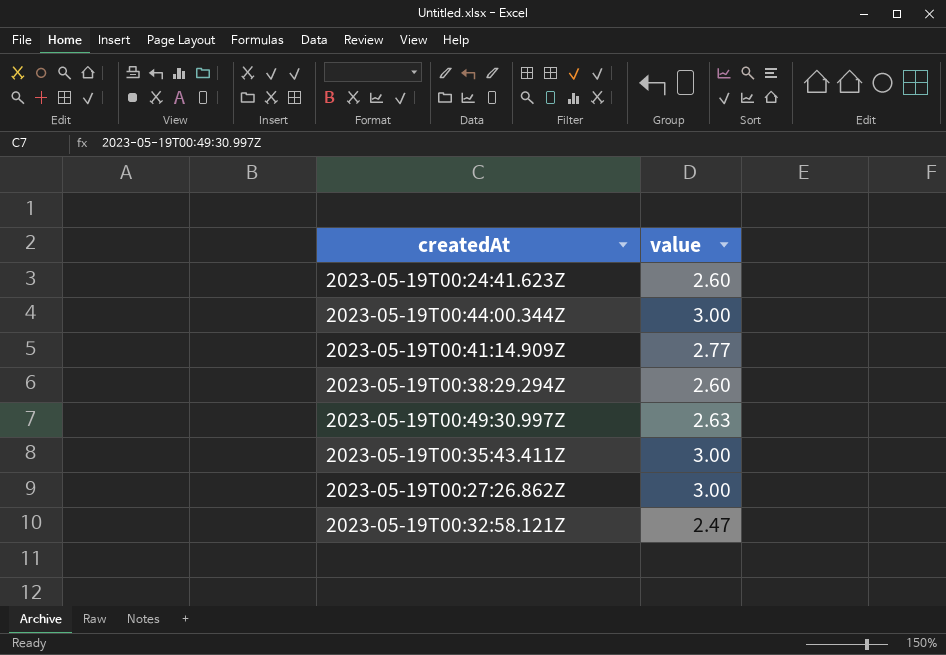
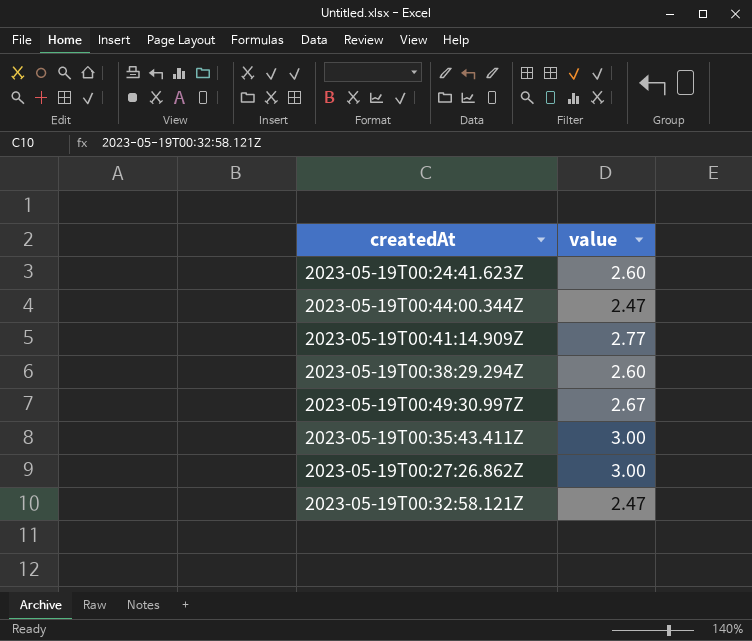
2023-05-19T00:44:00.344Z | value: 3.00 -> 2.47
2023-05-19T00:49:30.997Z | value: 2.63 -> 2.67

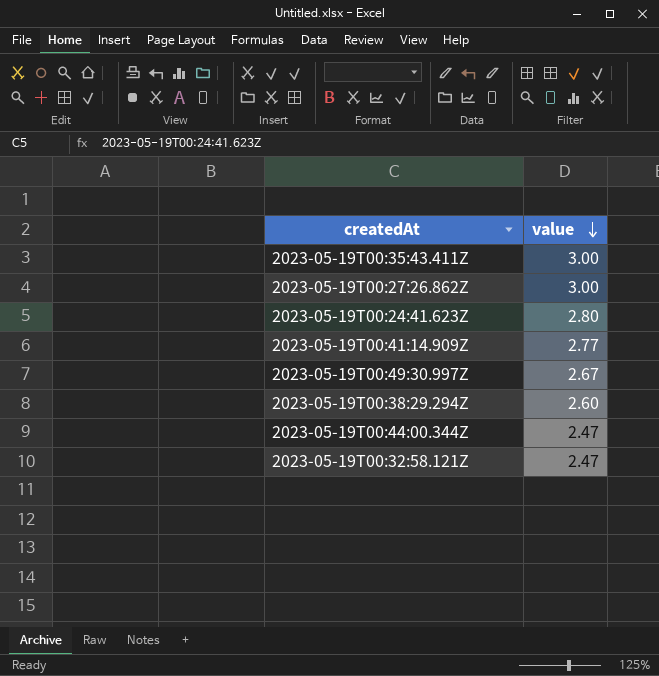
row order: none -> value descending
2023-05-19T00:24:41.623Z | value: 2.60 -> 2.80

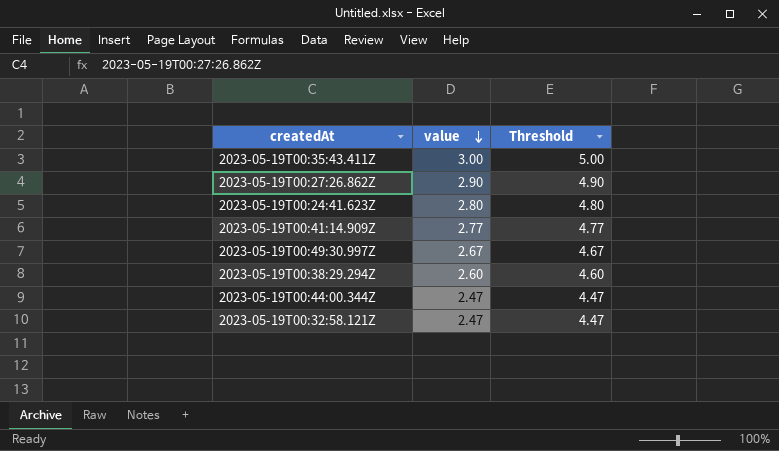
column Threshold | formula: none -> [value] + 2
2023-05-19T00:27:26.862Z | value: 3.00 -> 2.90

